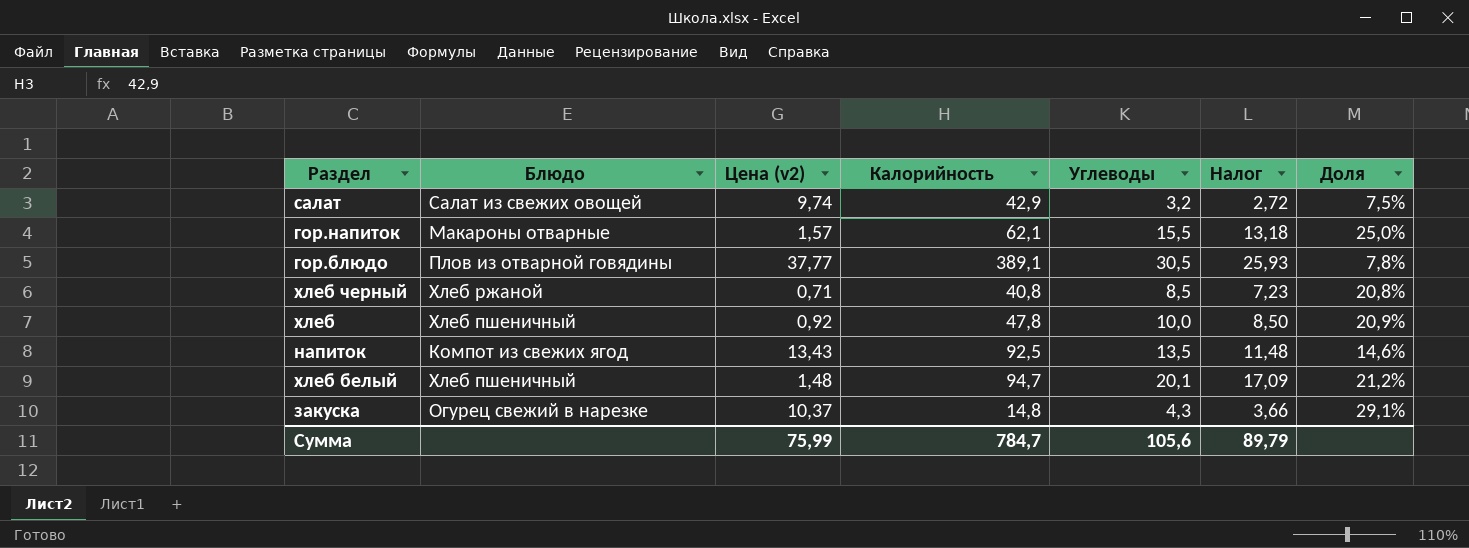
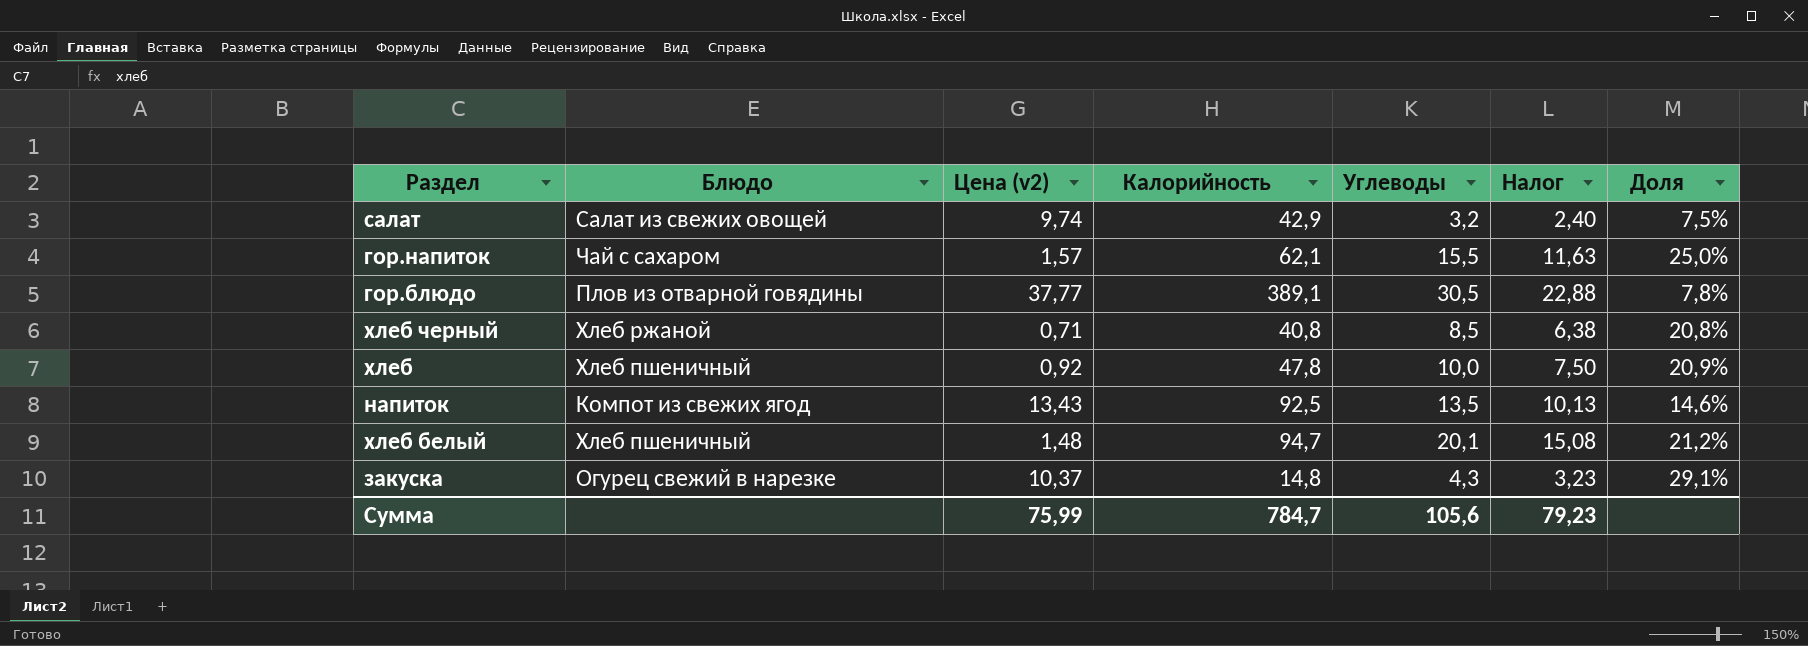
column Налог | formula: [Углеводы] * 0,85 -> [Углеводы] * 0,75
гор.напиток | Блюдо: Макароны отварные -> Чай с сахаром
Сумма | Налог: 89,79 -> 79,23

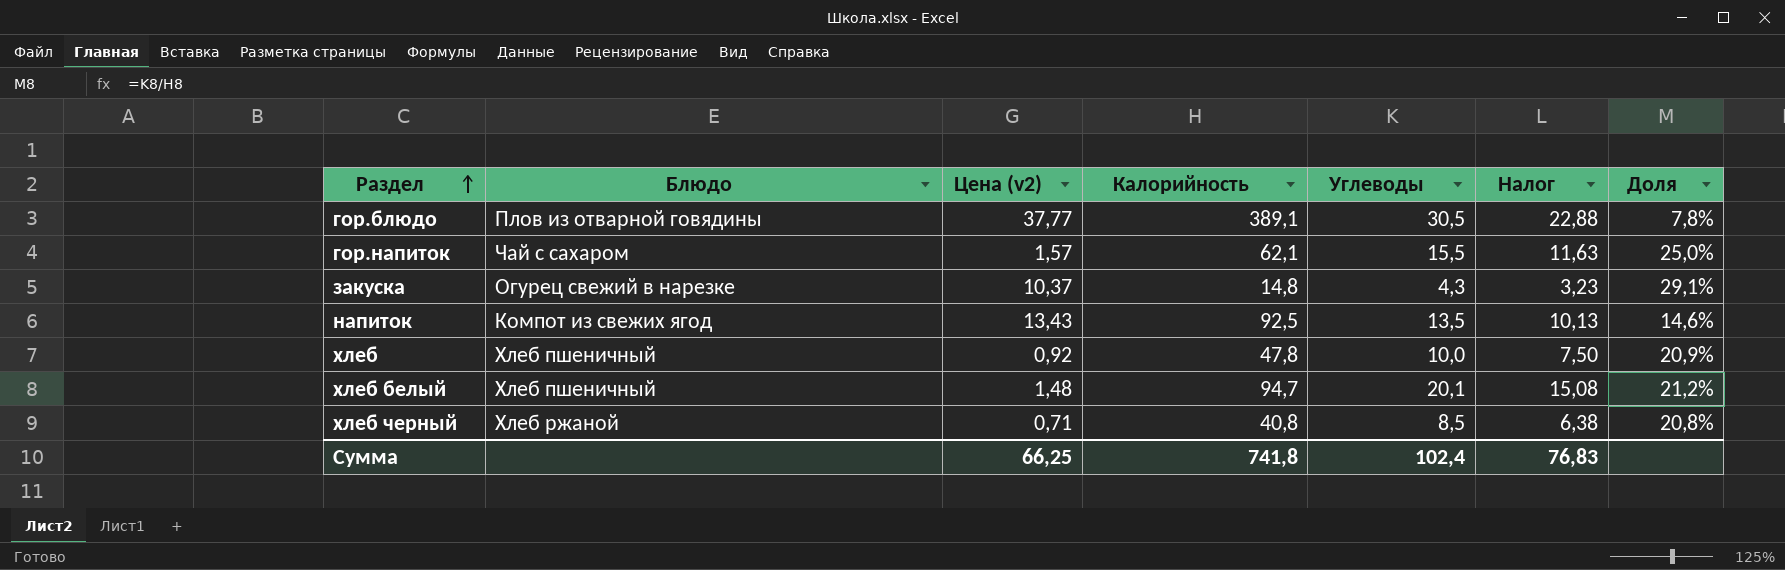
row order: none -> Раздел ascending
row салат: Салат из свежих овощей | 9,74 | 42,9 | 3,2 | 2,40 | 7,5% -> none
Сумма | Цена (v2): 75,99 -> 66,25
Сумма | Калорийность: 784,7 -> 741,8
Сумма | Углеводы: 105,6 -> 102,4
Сумма | Налог: 79,23 -> 76,83

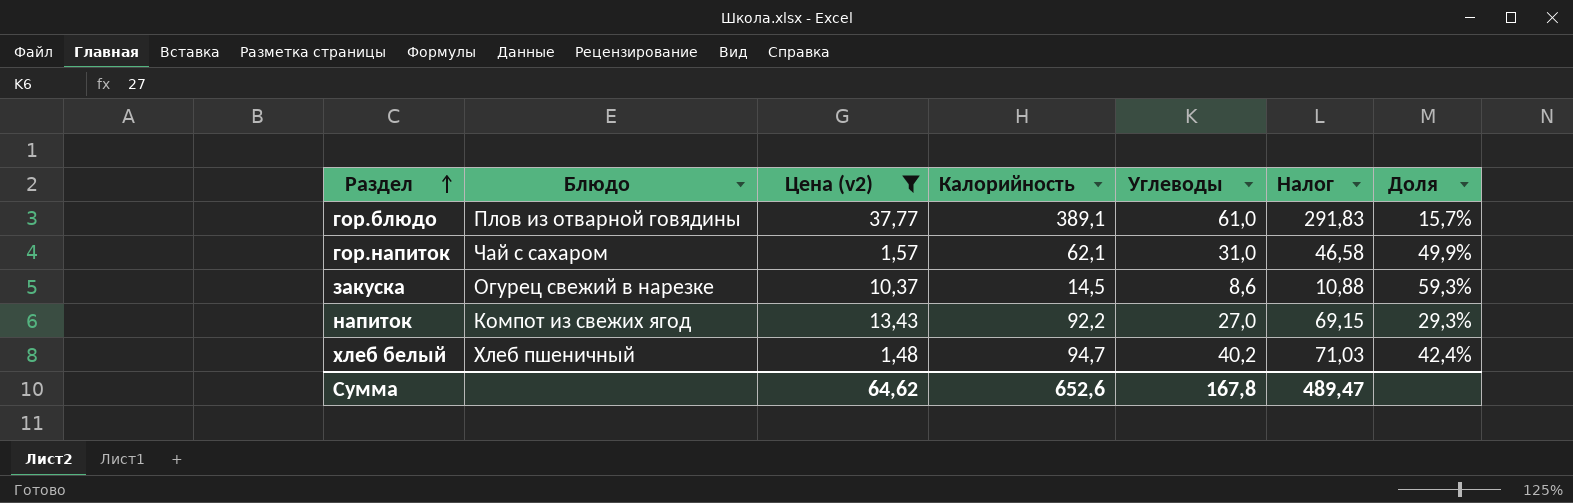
filter: none -> Цена (v2) >= 1,48
column Налог | formula: [Углеводы] * 0,75 -> [Калорийность] * 0,75
гор.блюдо | Углеводы: 30,5 -> 61,0
гор.блюдо | Доля: 7,8% -> 15,7%
гор.напиток | Углеводы: 15,5 -> 31,0
гор.напиток | Доля: 25,0% -> 49,9%
закуска | Калорийность: 14,8 -> 14,5
закуска | Углеводы: 4,3 -> 8,6
закуска | Доля: 29,1% -> 59,3%
напиток | Калорийность: 92,5 -> 92,2
напиток | Углеводы: 13,5 -> 27,0
напиток | Доля: 14,6% -> 29,3%
хлеб белый | Углеводы: 20,1 -> 40,2
хлеб белый | Доля: 21,2% -> 42,4%
Сумма | Цена (v2): 66,25 -> 64,62
Сумма | Калорийность: 741,8 -> 652,6
Сумма | Углеводы: 102,4 -> 167,8
Сумма | Налог: 76,83 -> 489,47

